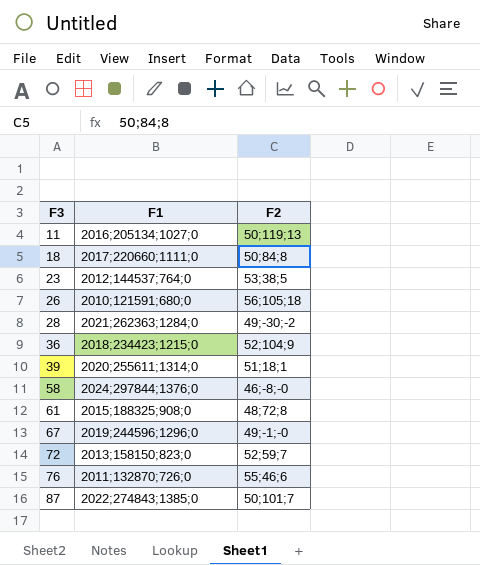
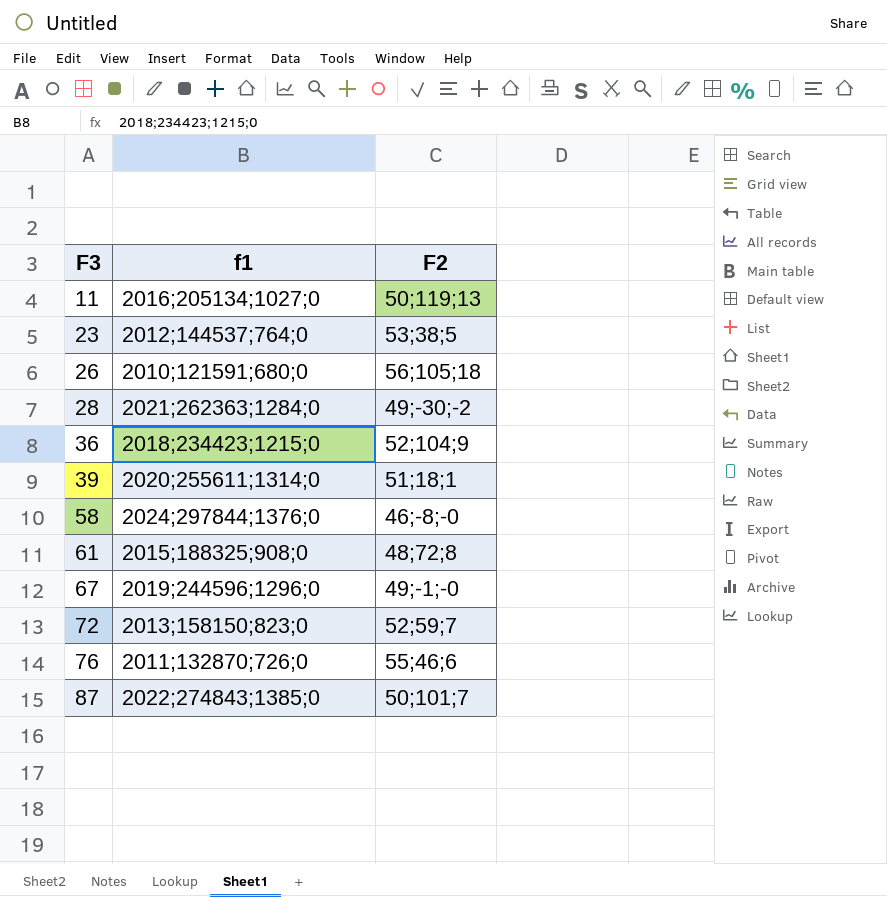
column name: F1 -> f1
row 18: 2017;220660;1111;0 | 50;84;8 -> none

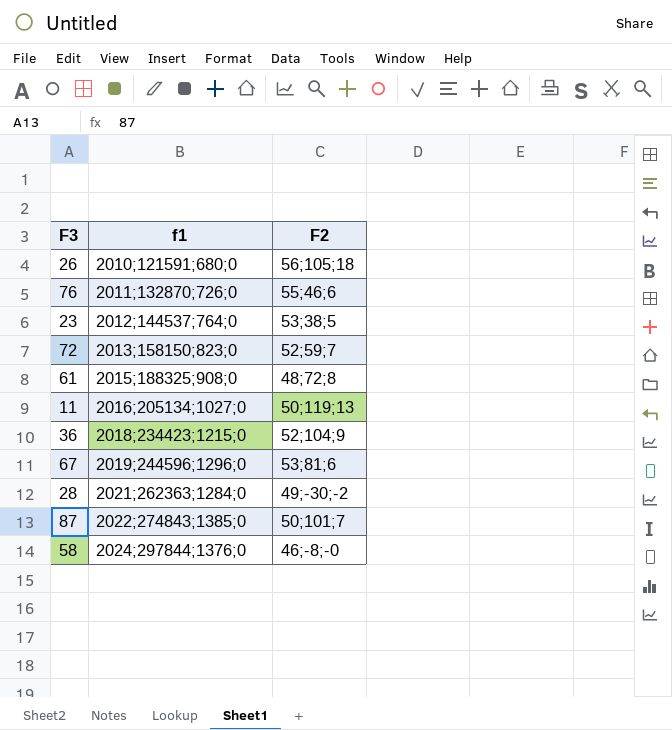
row order: F3 ascending -> f1 ascending
row 39: 2020;255611;1314;0 | 51;18;1 -> none
67 | F2: 49;-1;-0 -> 53;81;6

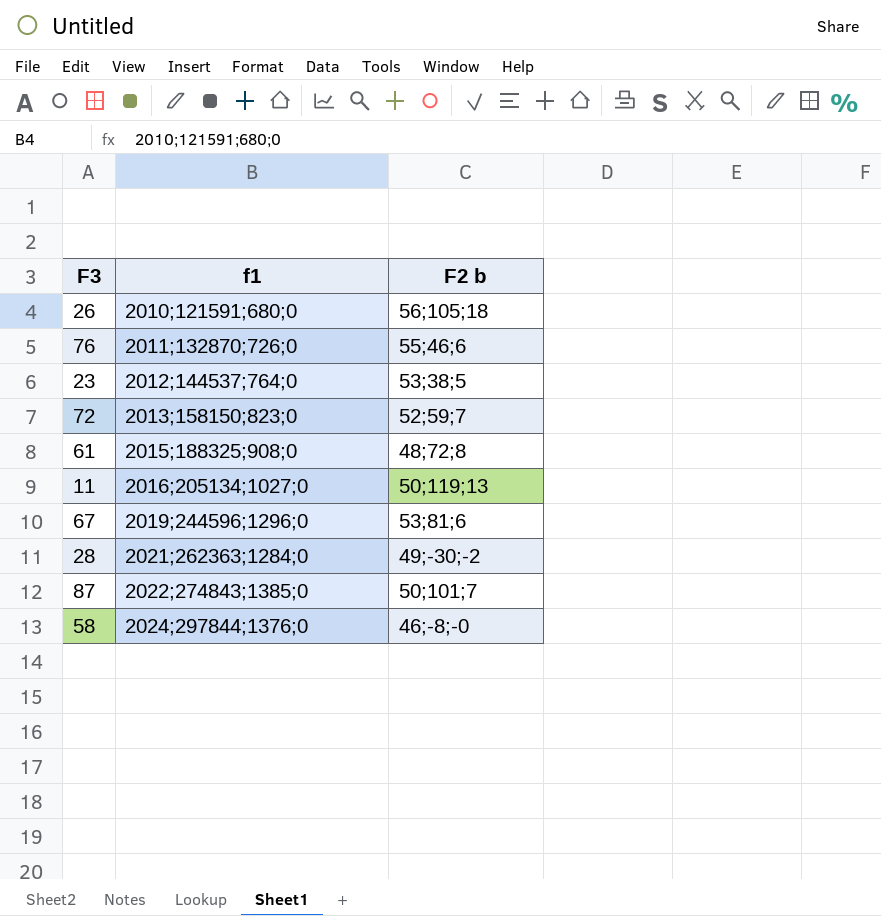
column name: F2 -> F2 b
row 36: 2018;234423;1215;0 | 52;104;9 -> none

